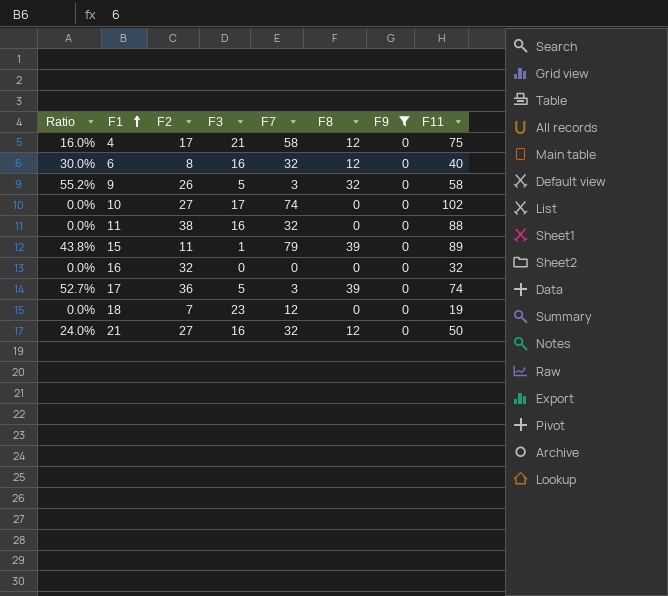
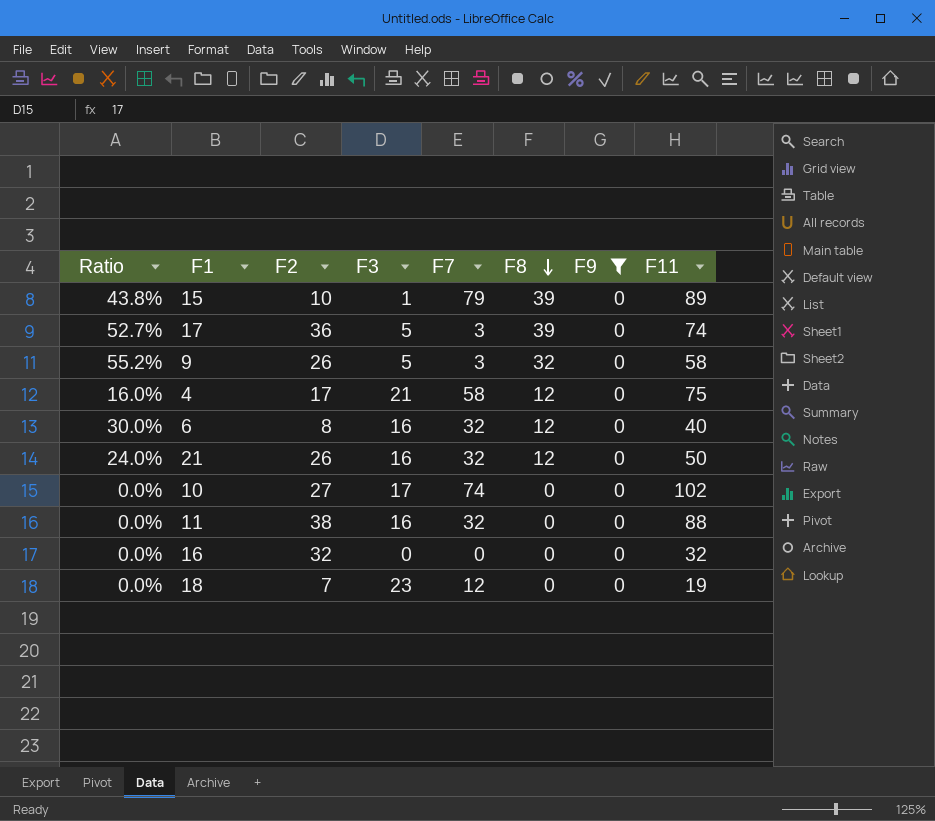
row order: F1 ascending -> F8 descending
15 | F2: 11 -> 10
21 | F2: 27 -> 26

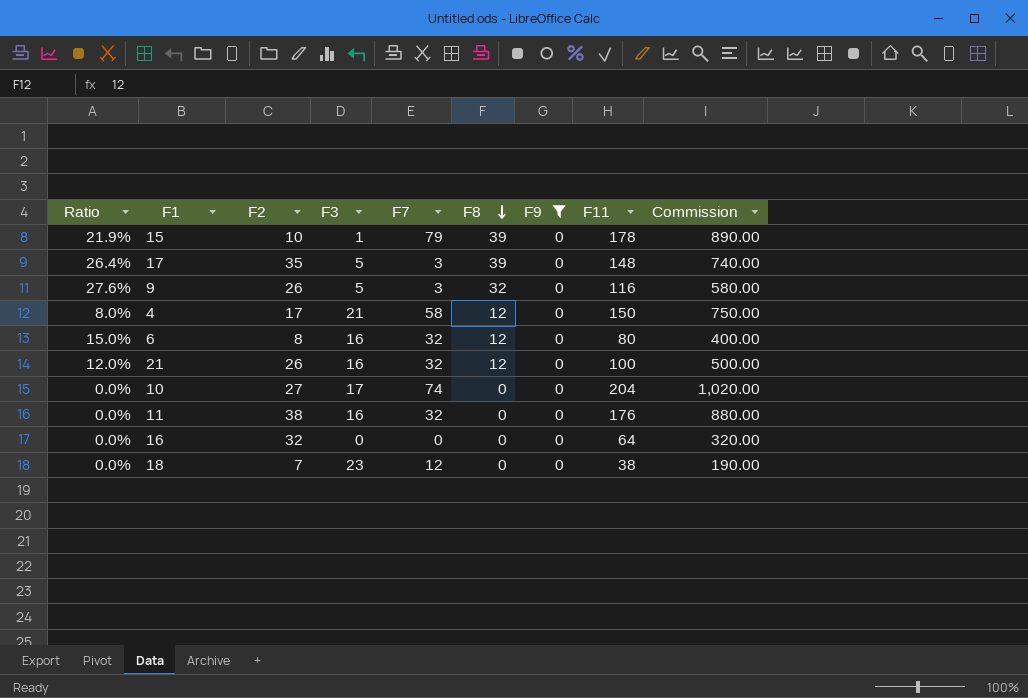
column Commission | formula: none -> [F11] * 5
15 | Ratio: 43.8% -> 21.9%
15 | F11: 89 -> 178
17 | Ratio: 52.7% -> 26.4%
17 | F2: 36 -> 35
17 | F11: 74 -> 148
9 | Ratio: 55.2% -> 27.6%
9 | F11: 58 -> 116
4 | Ratio: 16.0% -> 8.0%
4 | F11: 75 -> 150
6 | Ratio: 30.0% -> 15.0%
6 | F11: 40 -> 80
21 | Ratio: 24.0% -> 12.0%
21 | F11: 50 -> 100
10 | F11: 102 -> 204
11 | F11: 88 -> 176
16 | F11: 32 -> 64
18 | F11: 19 -> 38

